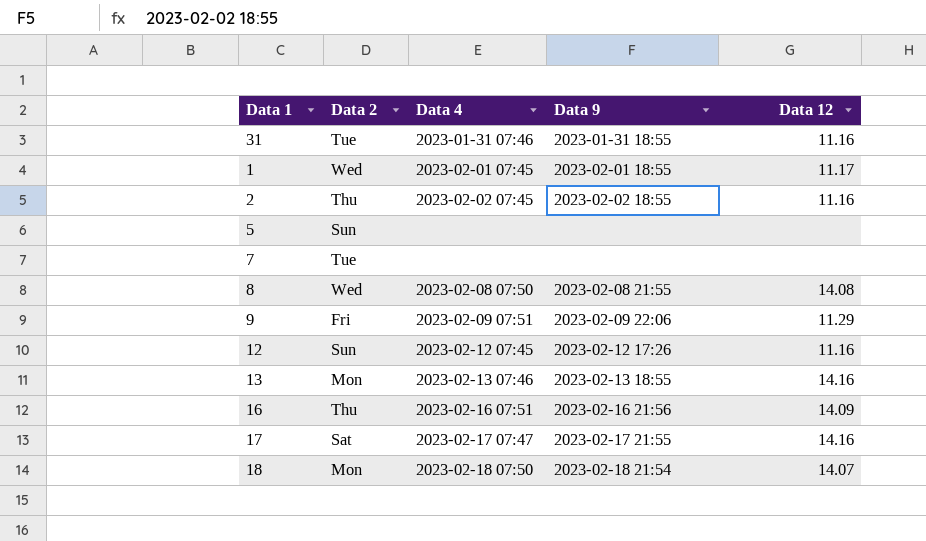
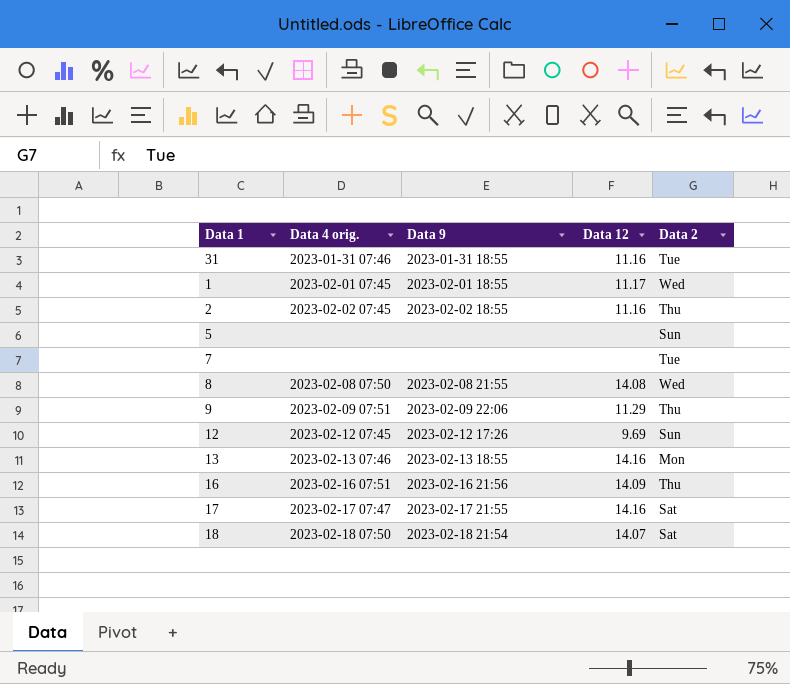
column name: Data 4 -> Data 4 orig.
column Data 2 | position: 2 -> 5
9 | Data 2: Fri -> Thu
12 | Data 12: 11.16 -> 9.69
18 | Data 2: Mon -> Sat

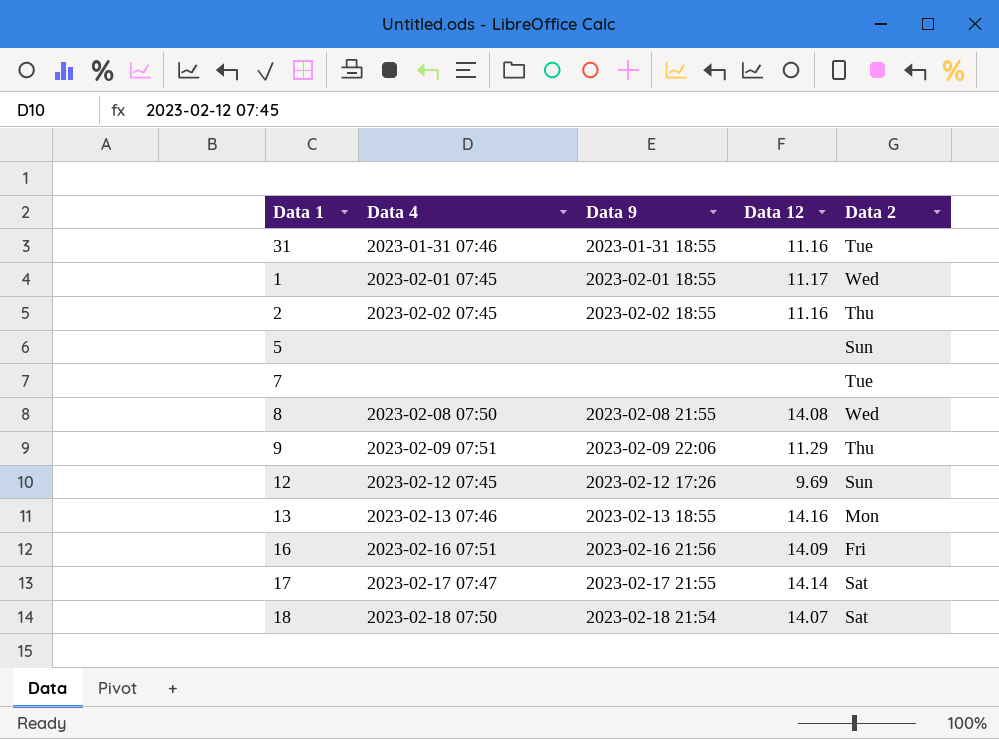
column name: Data 4 orig. -> Data 4
16 | Data 2: Thu -> Fri
17 | Data 12: 14.16 -> 14.14

